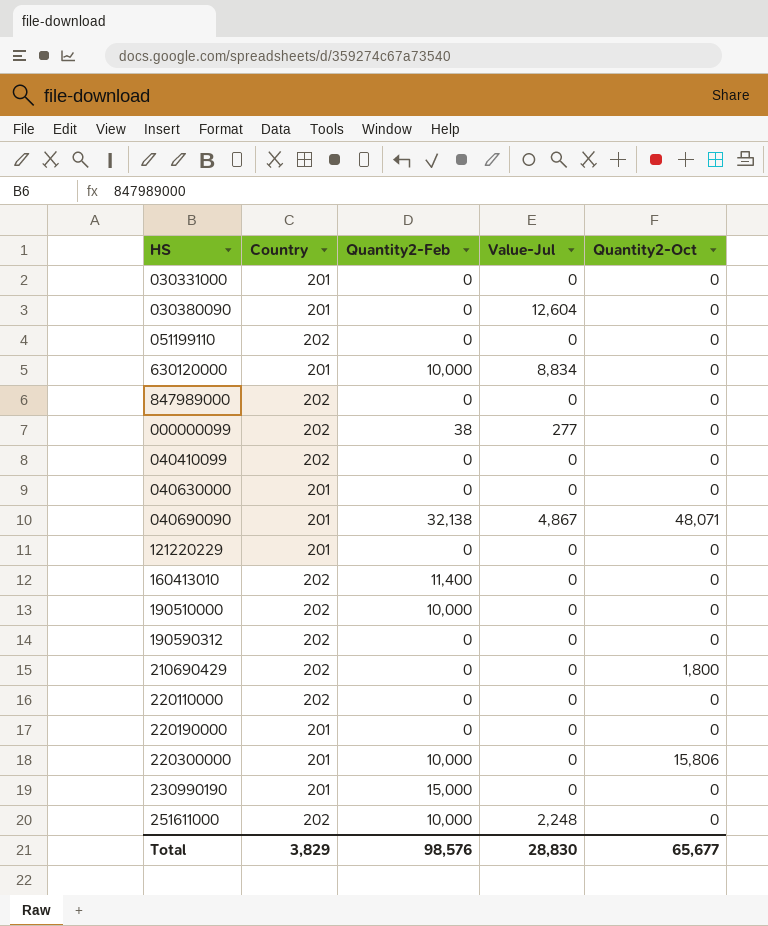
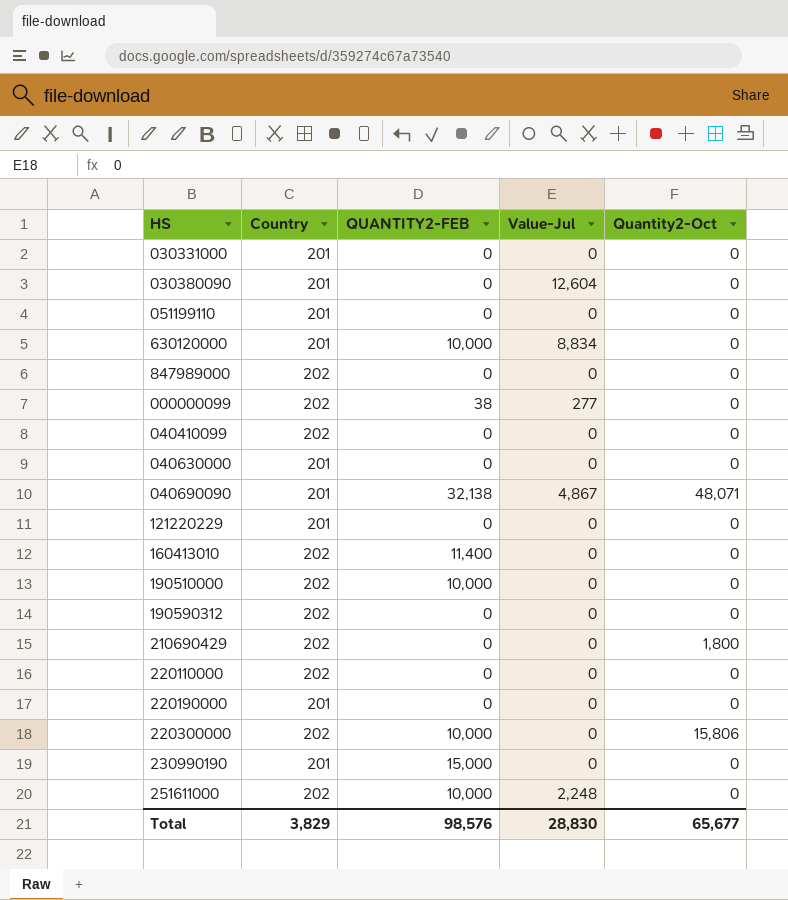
column name: Quantity2-Feb -> QUANTITY2-FEB
051199110 | Country: 202 -> 201
220300000 | Country: 201 -> 202

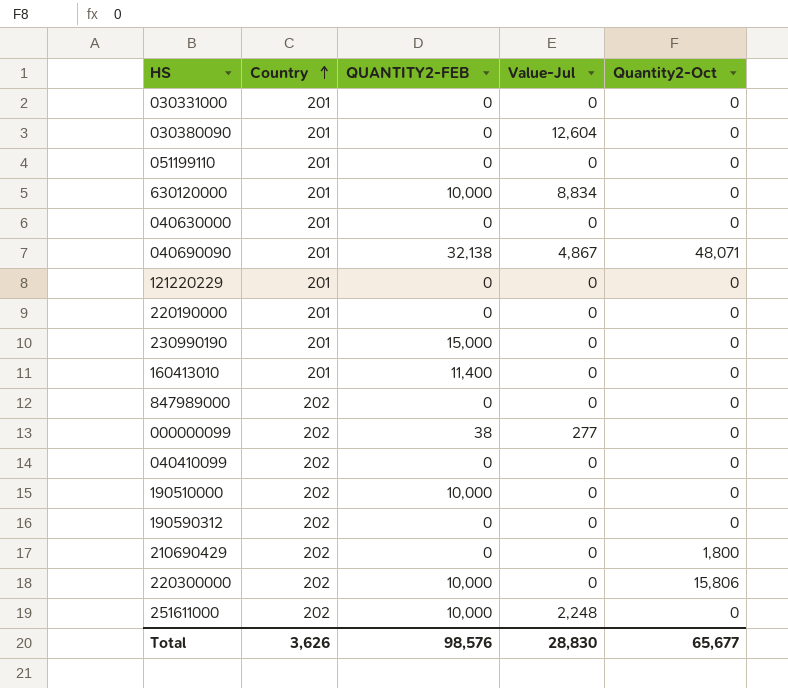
row order: none -> Country ascending
row 220110000: 202 | 0 | 0 | 0 -> none
160413010 | Country: 202 -> 201
Total | Country: 3,829 -> 3,626

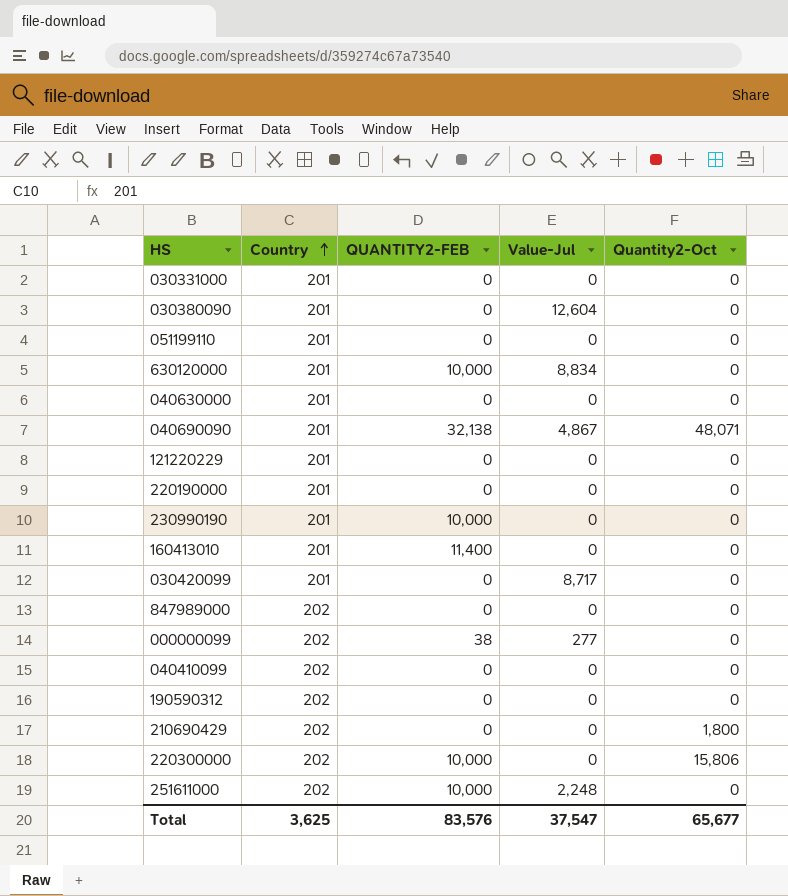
row 190510000: 202 | 10,000 | 0 | 0 -> none
230990190 | QUANTITY2-FEB: 15,000 -> 10,000
row 030420099: none -> 201 | 0 | 8,717 | 0
Total | Country: 3,626 -> 3,625
Total | QUANTITY2-FEB: 98,576 -> 83,576
Total | Value-Jul: 28,830 -> 37,547

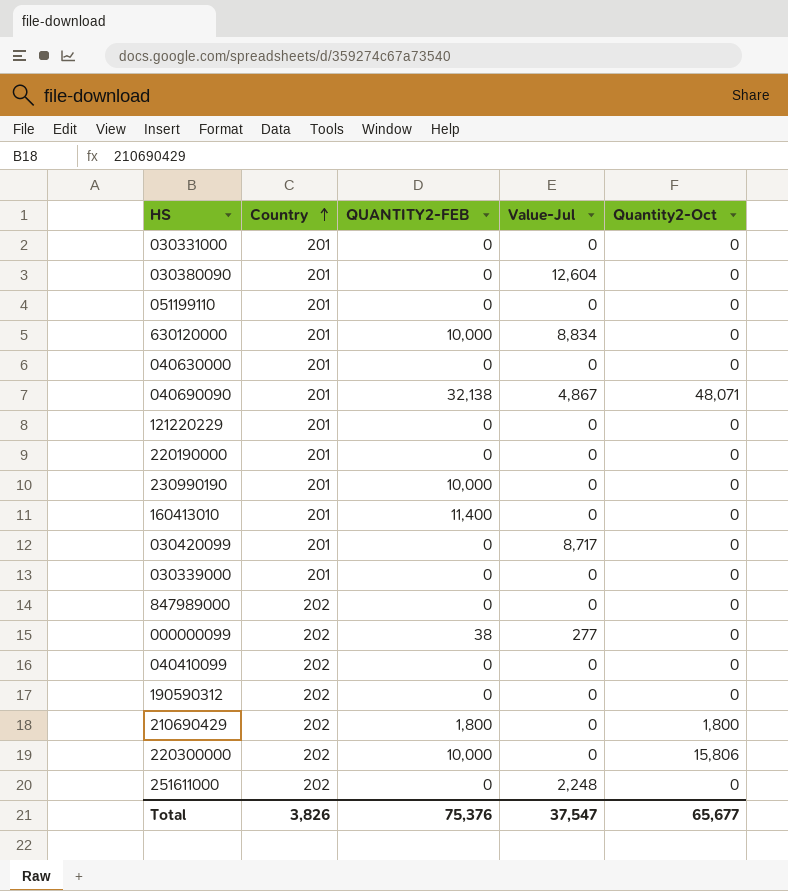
row 030339000: none -> 201 | 0 | 0 | 0
210690429 | QUANTITY2-FEB: 0 -> 1,800
251611000 | QUANTITY2-FEB: 10,000 -> 0
Total | Country: 3,625 -> 3,826
Total | QUANTITY2-FEB: 83,576 -> 75,376

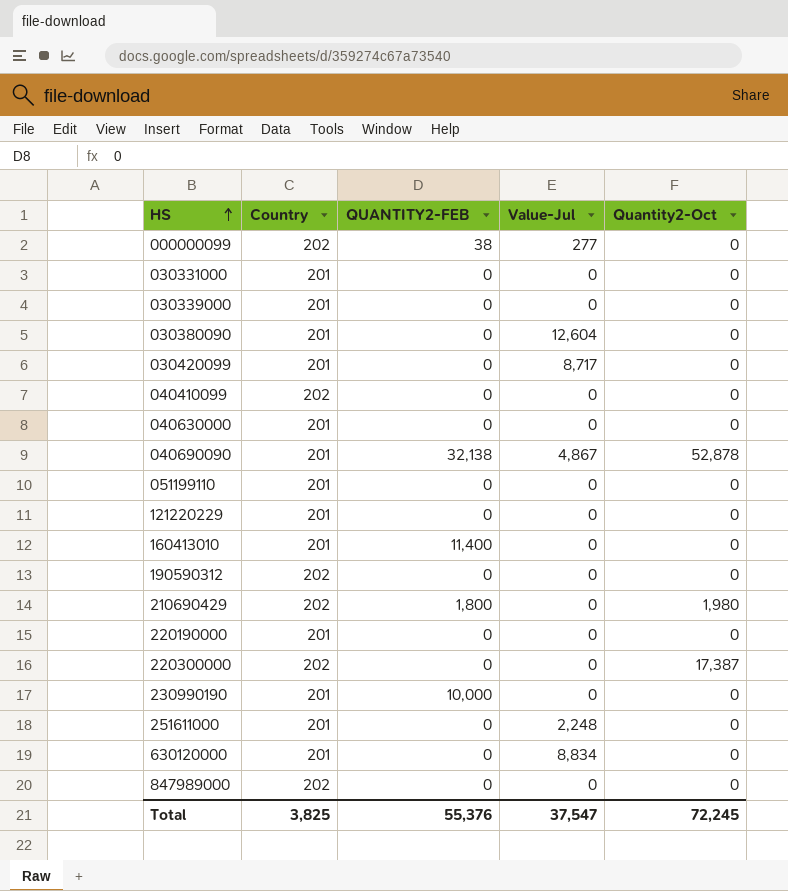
row order: Country ascending -> HS ascending
040690090 | Quantity2-Oct: 48,071 -> 52,878
210690429 | Quantity2-Oct: 1,800 -> 1,980
220300000 | QUANTITY2-FEB: 10,000 -> 0
220300000 | Quantity2-Oct: 15,806 -> 17,387
251611000 | Country: 202 -> 201
630120000 | QUANTITY2-FEB: 10,000 -> 0
Total | Country: 3,826 -> 3,825
Total | QUANTITY2-FEB: 75,376 -> 55,376
Total | Quantity2-Oct: 65,677 -> 72,245

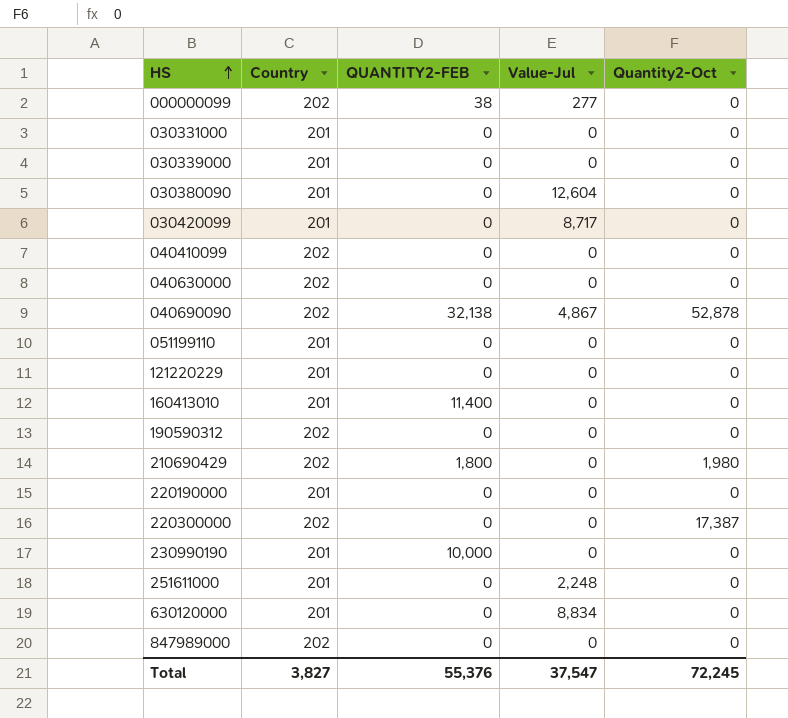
040630000 | Country: 201 -> 202
040690090 | Country: 201 -> 202
Total | Country: 3,825 -> 3,827

